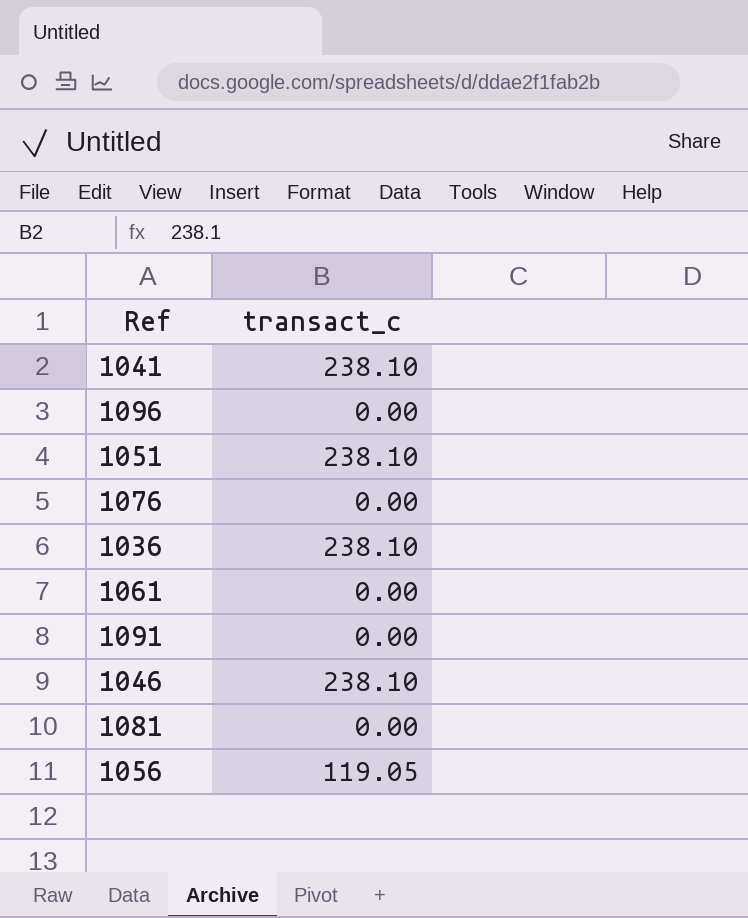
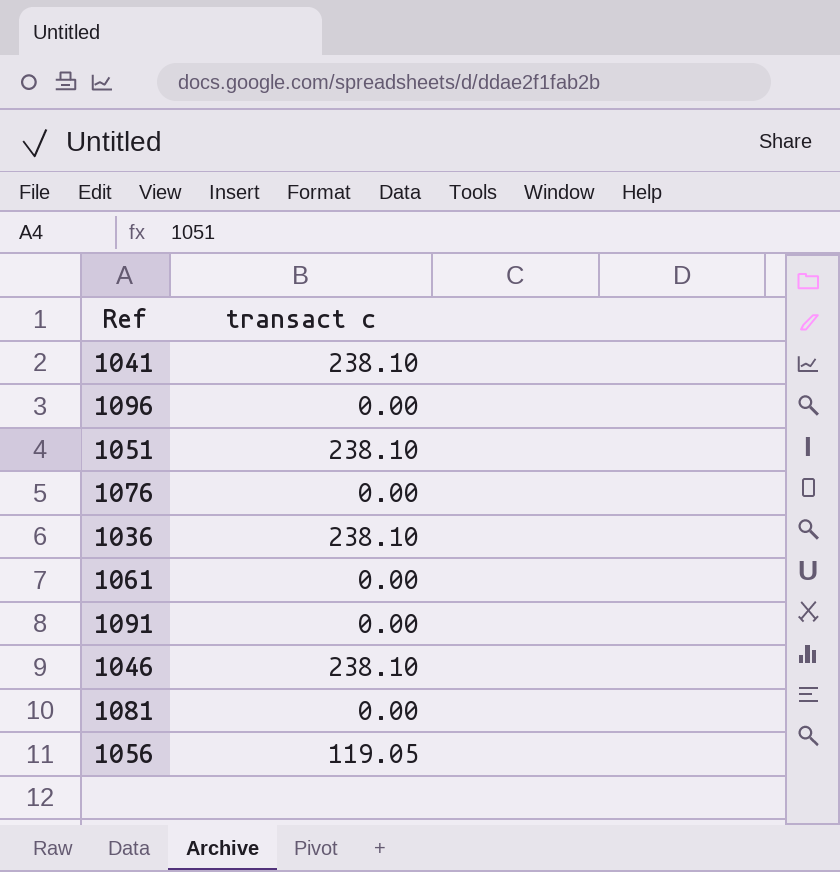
column name: transact_c -> transact c

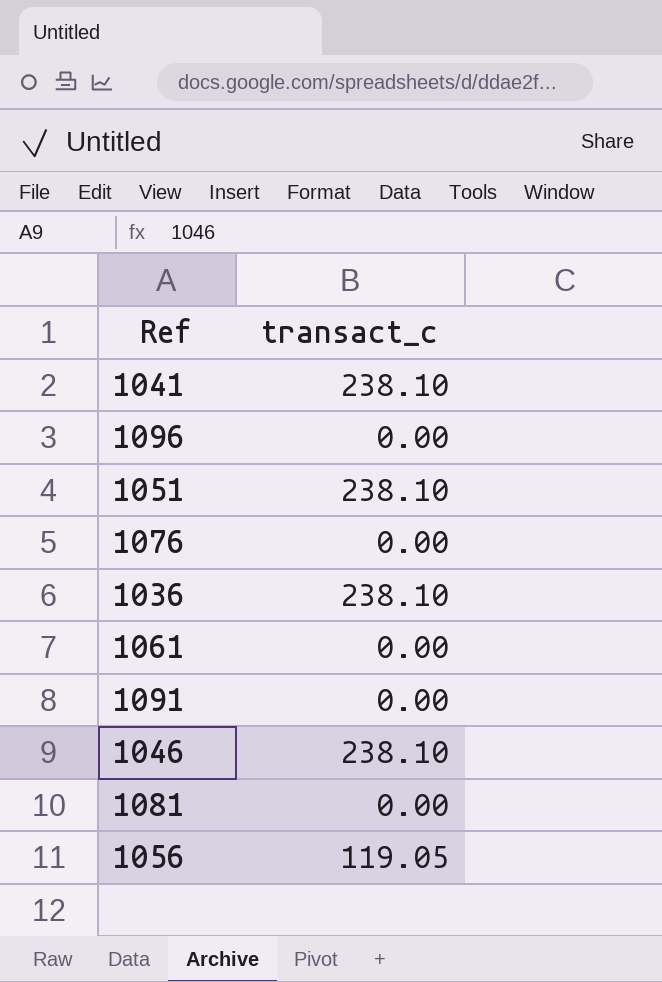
column name: transact c -> transact_c

